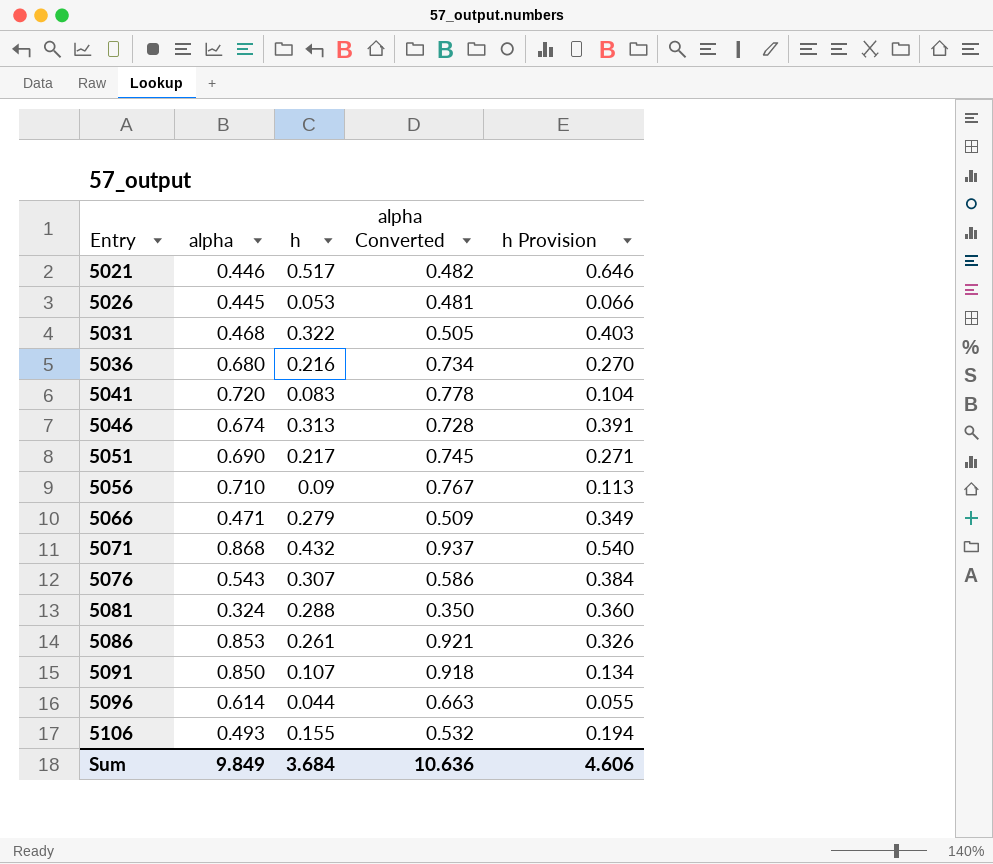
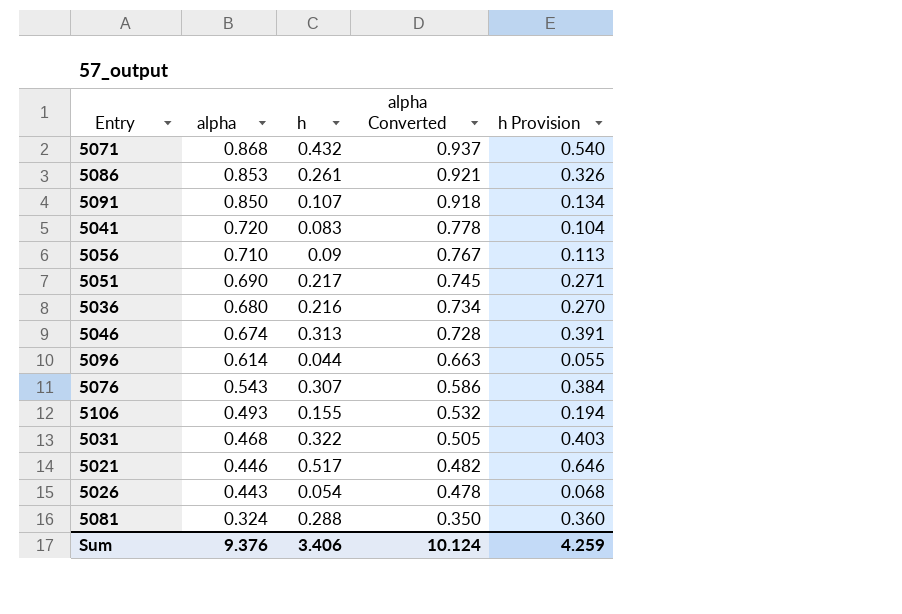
row order: Entry ascending -> alpha descending
row 5066: 0.471 | 0.279 | 0.509 | 0.349 -> none
5026 | alpha: 0.445 -> 0.443
5026 | h: 0.053 -> 0.054
5026 | alpha Converted: 0.481 -> 0.478
5026 | h Provision: 0.066 -> 0.068
Sum | alpha: 9.849 -> 9.376
Sum | h: 3.684 -> 3.406
Sum | alpha Converted: 10.636 -> 10.124
Sum | h Provision: 4.606 -> 4.259

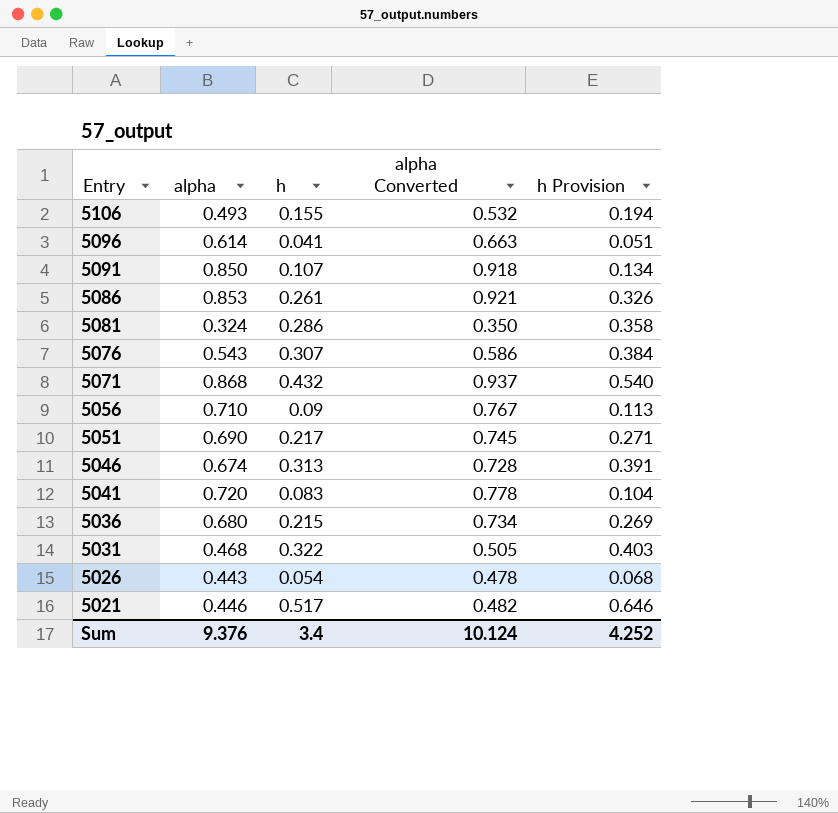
row order: alpha descending -> Entry descending
5096 | h: 0.044 -> 0.041
5096 | h Provision: 0.055 -> 0.051
5081 | h: 0.288 -> 0.286
5081 | h Provision: 0.360 -> 0.358
5036 | h: 0.216 -> 0.215
5036 | h Provision: 0.270 -> 0.269
Sum | h: 3.406 -> 3.4
Sum | h Provision: 4.259 -> 4.252

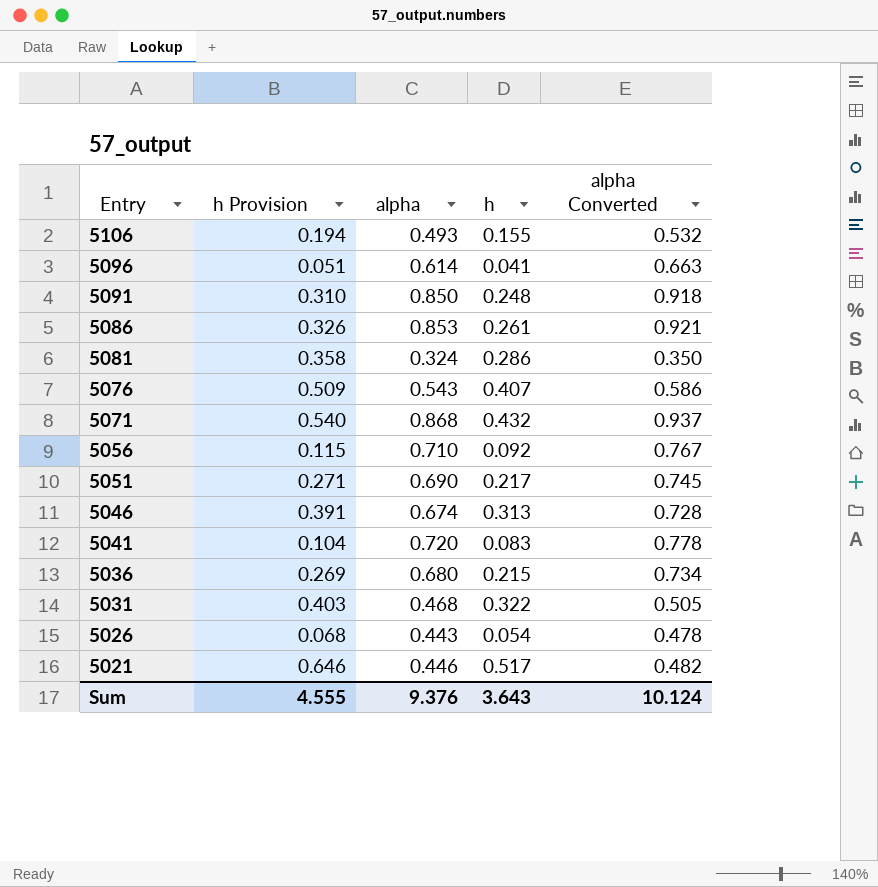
column h Provision | position: 5 -> 2
5091 | h Provision: 0.134 -> 0.310
5091 | h: 0.107 -> 0.248
5076 | h Provision: 0.384 -> 0.509
5076 | h: 0.307 -> 0.407
5056 | h Provision: 0.113 -> 0.115
5056 | h: 0.09 -> 0.092
Sum | h Provision: 4.252 -> 4.555
Sum | h: 3.4 -> 3.643

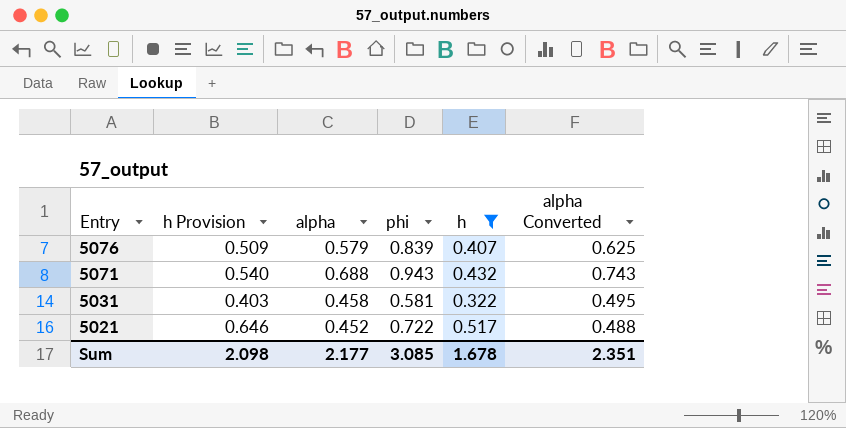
filter: none -> h >= 0.322
column phi | position: none -> 4
5076 | alpha: 0.543 -> 0.579
5076 | alpha Converted: 0.586 -> 0.625
5071 | alpha: 0.868 -> 0.688
5071 | alpha Converted: 0.937 -> 0.743
5031 | alpha: 0.468 -> 0.458
5031 | alpha Converted: 0.505 -> 0.495
5021 | alpha: 0.446 -> 0.452
5021 | alpha Converted: 0.482 -> 0.488
Sum | h Provision: 4.555 -> 2.098
Sum | alpha: 9.376 -> 2.177
Sum | h: 3.643 -> 1.678
Sum | alpha Converted: 10.124 -> 2.351

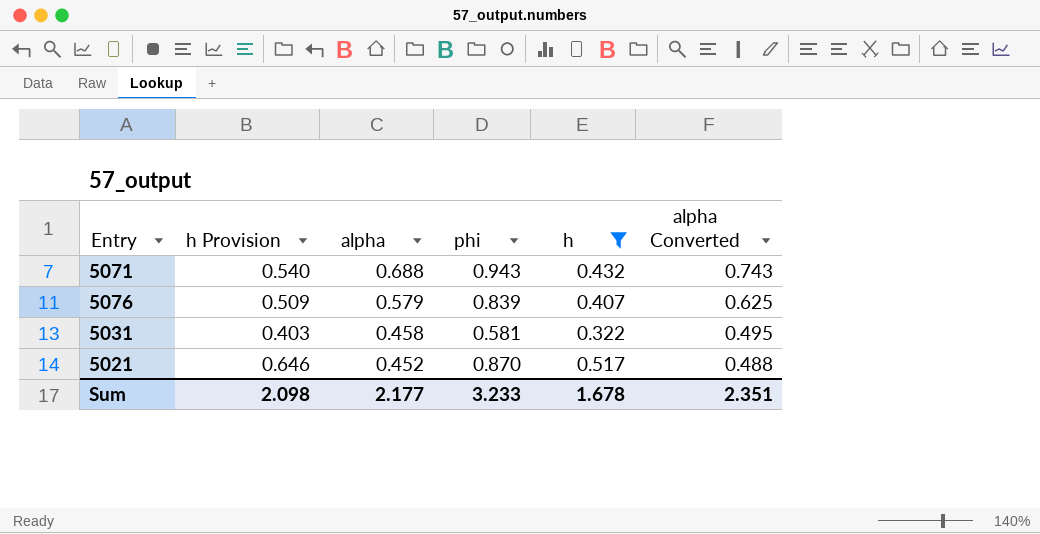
row order: Entry descending -> alpha descending
5021 | phi: 0.722 -> 0.870
Sum | phi: 3.085 -> 3.233

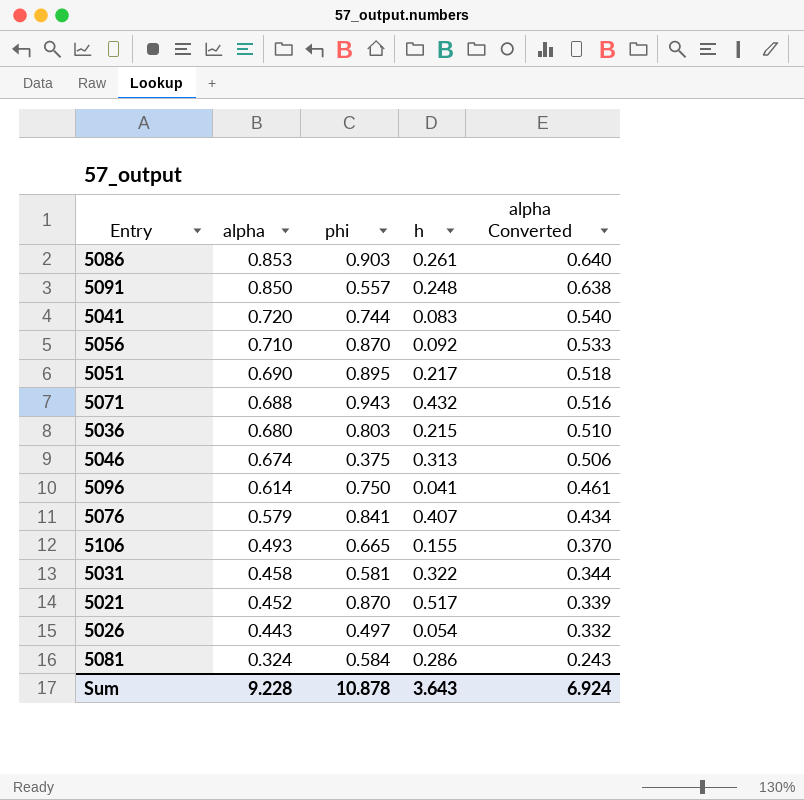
filter: h >= 0.322 -> none
column h Provision | formula: [h] * 1.25 -> none
column alpha Converted | formula: [alpha] * 1.08 -> [alpha] * 0.75
5076 | phi: 0.839 -> 0.841
Sum | alpha: 2.177 -> 9.228
Sum | phi: 3.233 -> 10.878
Sum | h: 1.678 -> 3.643
Sum | alpha Converted: 2.351 -> 6.924

